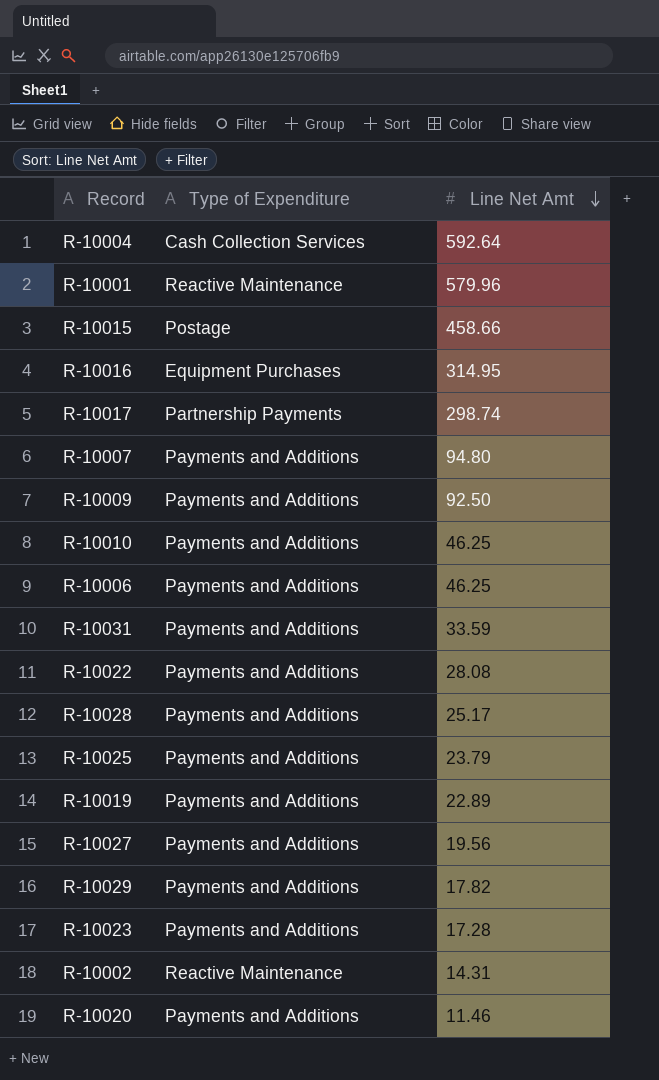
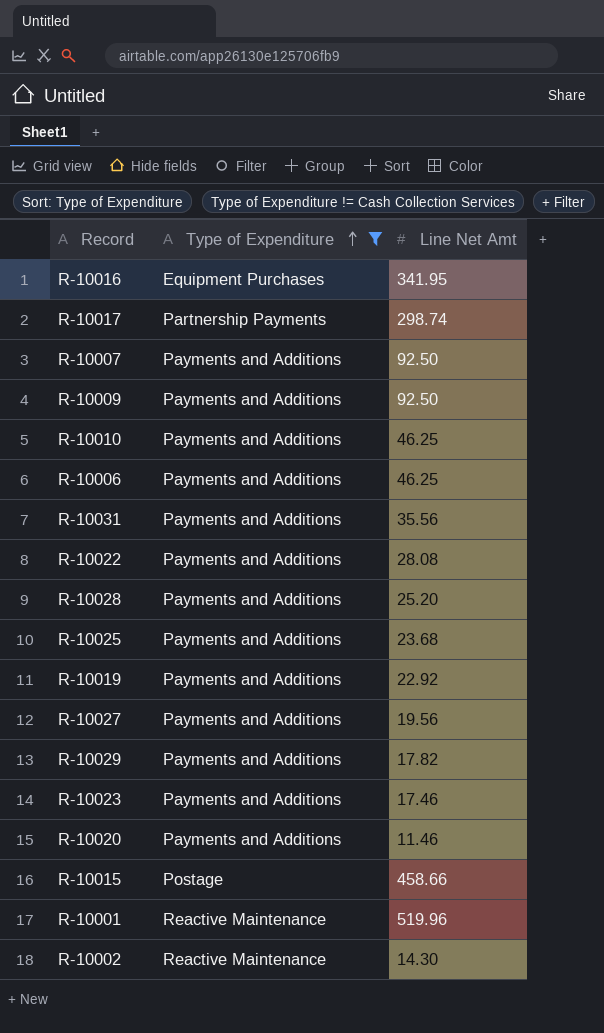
filter: none -> Type of Expenditure != Cash Collection Services
row order: Line Net Amt descending -> Type of Expenditure ascending
R-10016 | Line Net Amt: 314.95 -> 341.95
R-10007 | Line Net Amt: 94.80 -> 92.50
R-10031 | Line Net Amt: 33.59 -> 35.56
R-10028 | Line Net Amt: 25.17 -> 25.20
R-10025 | Line Net Amt: 23.79 -> 23.68
R-10019 | Line Net Amt: 22.89 -> 22.92
R-10023 | Line Net Amt: 17.28 -> 17.46
R-10001 | Line Net Amt: 579.96 -> 519.96
R-10002 | Line Net Amt: 14.31 -> 14.30

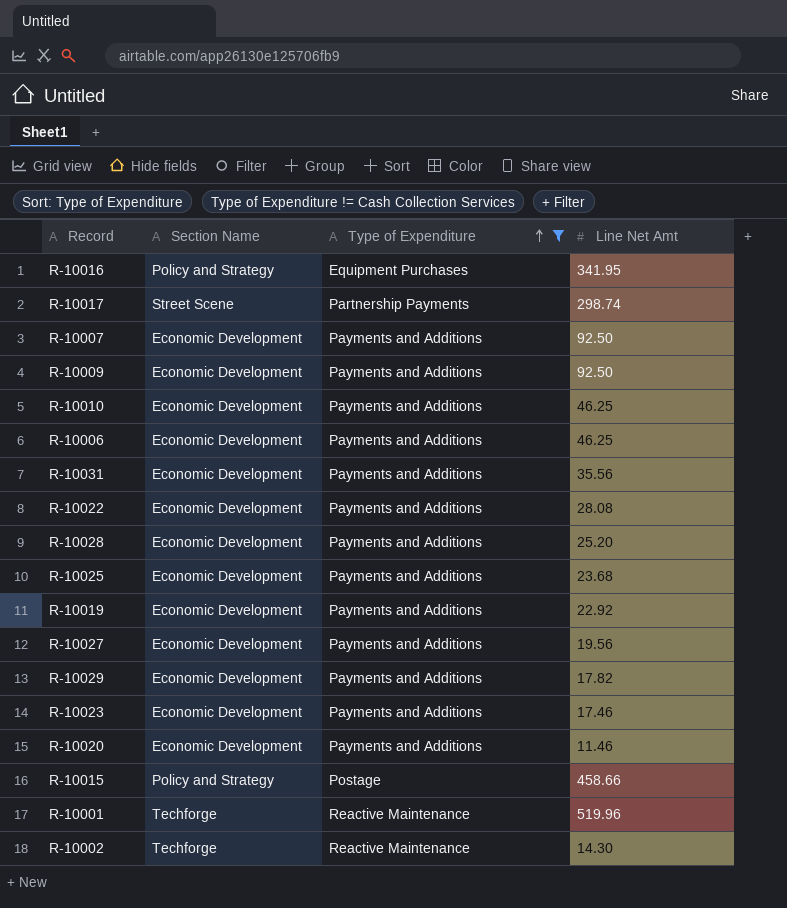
column Section Name | position: none -> 2

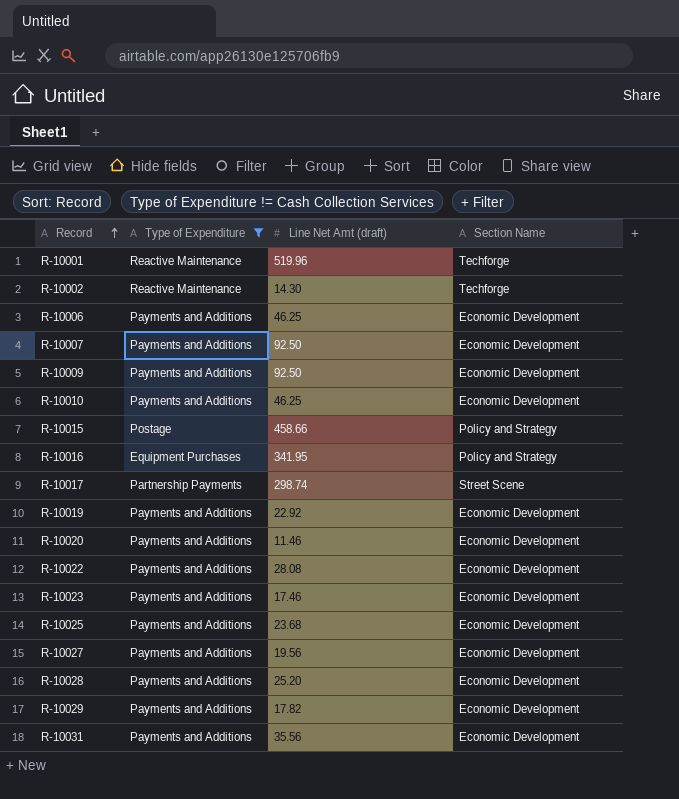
row order: Type of Expenditure ascending -> Record ascending
column name: Line Net Amt -> Line Net Amt (draft)
column Section Name | position: 2 -> 4

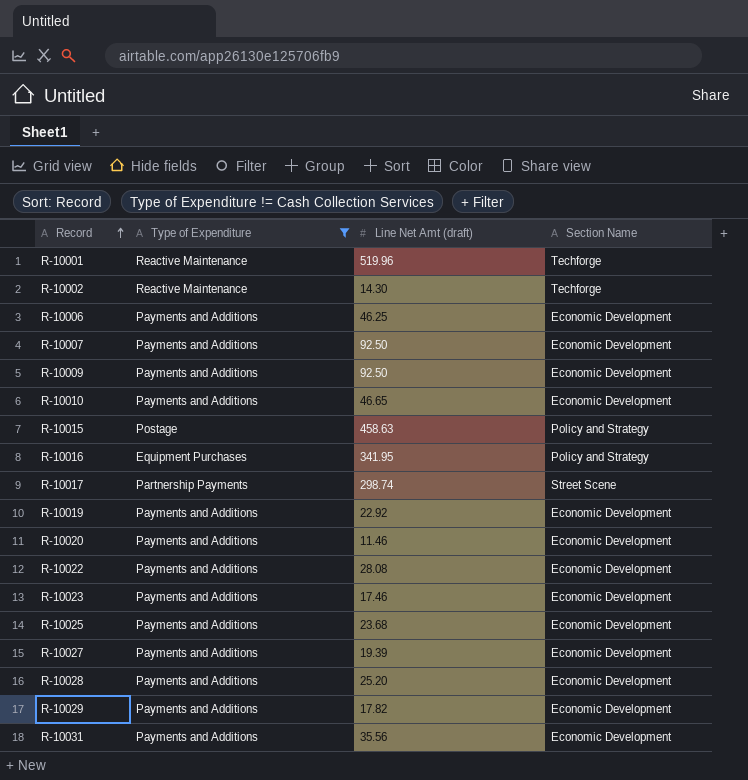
R-10010 | Line Net Amt (draft): 46.25 -> 46.65
R-10015 | Line Net Amt (draft): 458.66 -> 458.63
R-10027 | Line Net Amt (draft): 19.56 -> 19.39

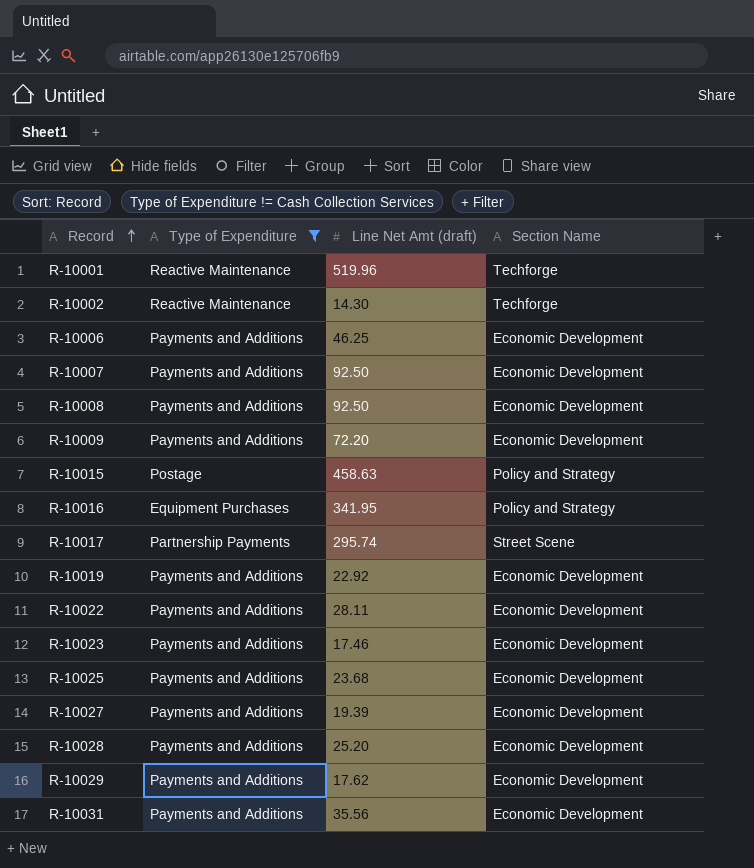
row R-10010: Payments and Additions | 46.65 | Economic Development -> none
row R-10020: Payments and Additions | 11.46 | Economic Development -> none
row R-10008: none -> Payments and Additions | 92.50 | Economic Development
R-10009 | Line Net Amt (draft): 92.50 -> 72.20
R-10017 | Line Net Amt (draft): 298.74 -> 295.74
R-10022 | Line Net Amt (draft): 28.08 -> 28.11
R-10029 | Line Net Amt (draft): 17.82 -> 17.62

